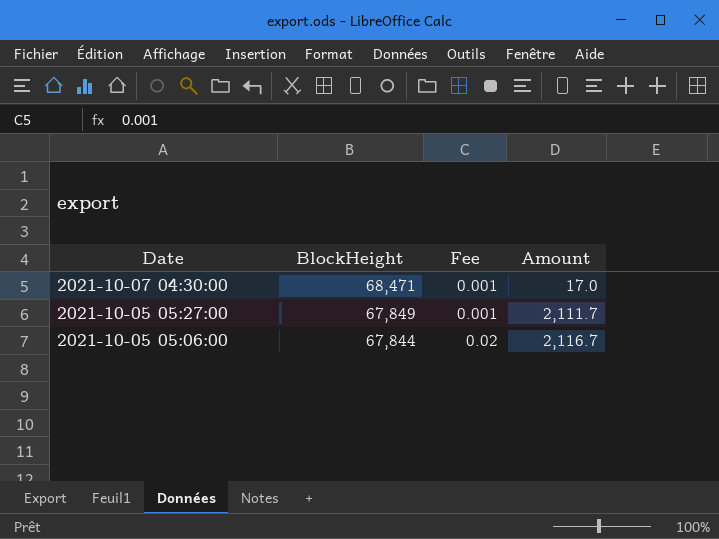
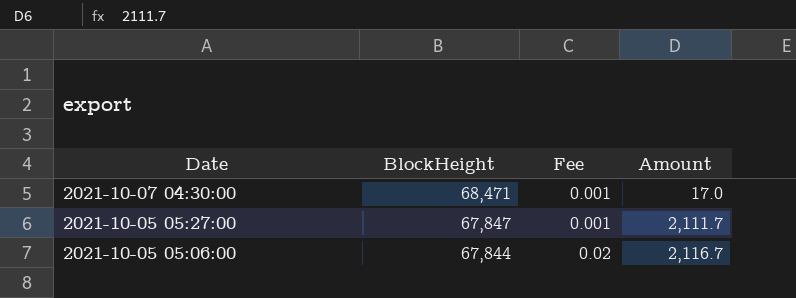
2021-10-05 05:27:00 | BlockHeight: 67,849 -> 67,847

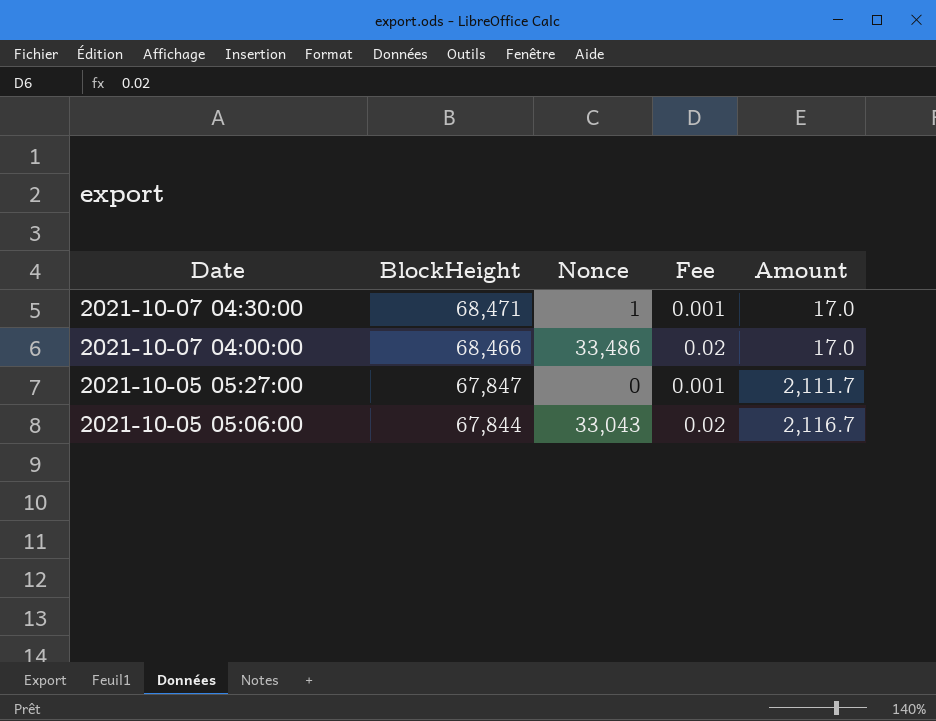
column Nonce | position: none -> 3
row 2021-10-07 04:00:00: none -> 68,466 | 33,486 | 0.02 | 17.0

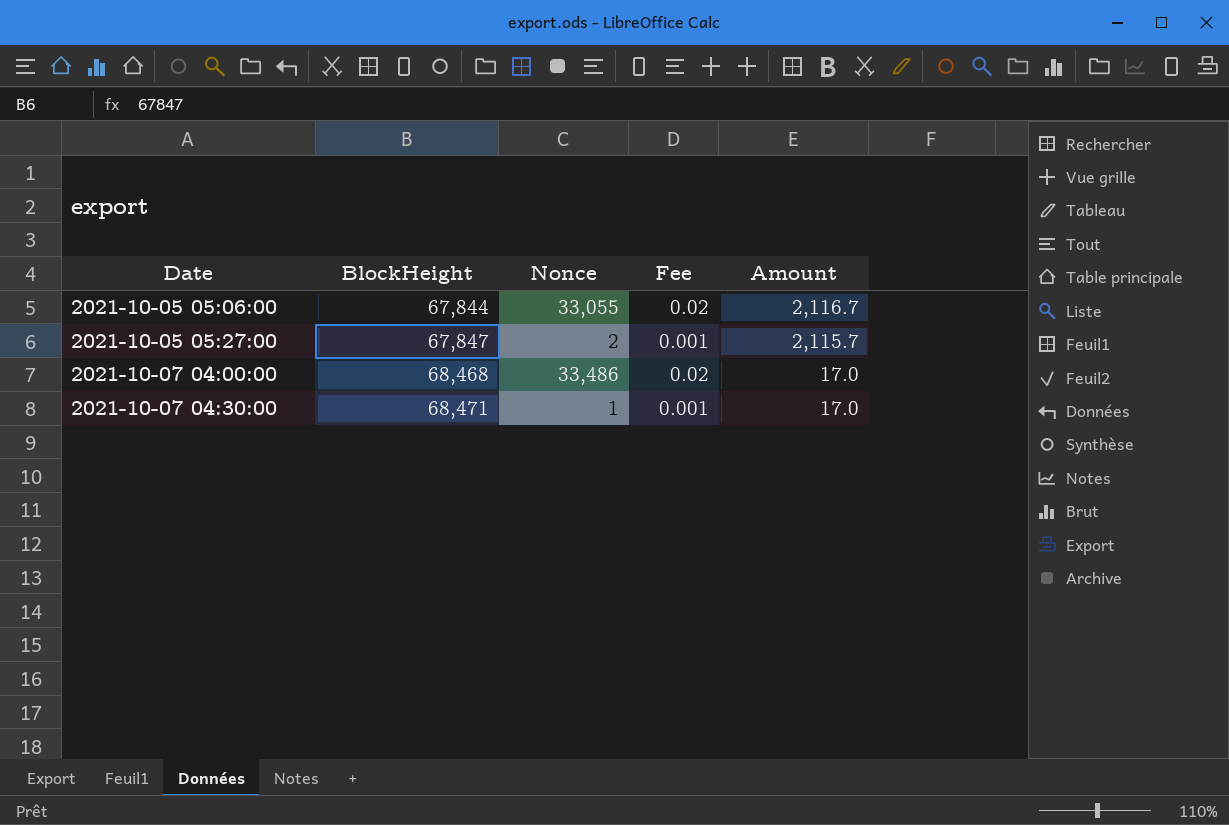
row order: Date descending -> Date ascending
2021-10-05 05:06:00 | Nonce: 33,043 -> 33,055
2021-10-05 05:27:00 | Nonce: 0 -> 2
2021-10-05 05:27:00 | Amount: 2,111.7 -> 2,115.7
2021-10-07 04:00:00 | BlockHeight: 68,466 -> 68,468

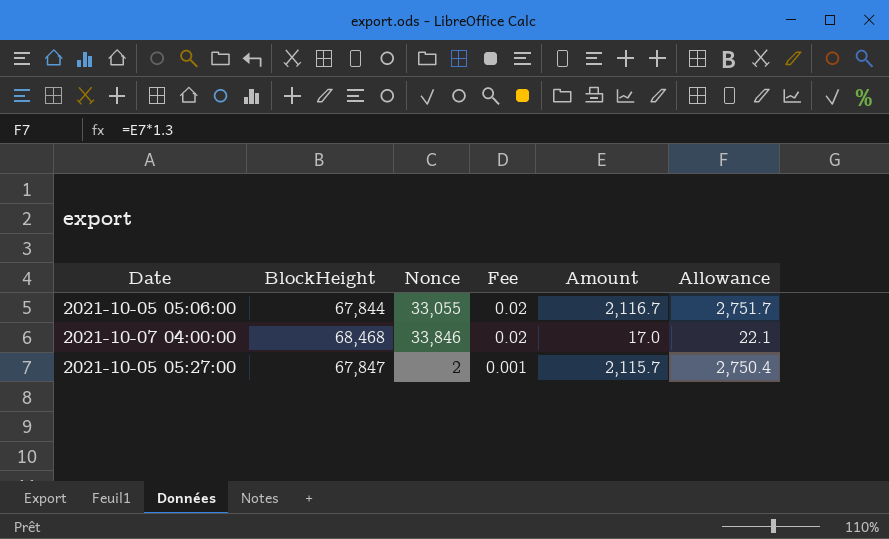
row order: Date ascending -> Fee descending
column Allowance | formula: none -> [Amount] * 1.3
row 2021-10-07 04:30:00: 68,471 | 1 | 0.001 | 17.0 -> none
2021-10-07 04:00:00 | Nonce: 33,486 -> 33,846

